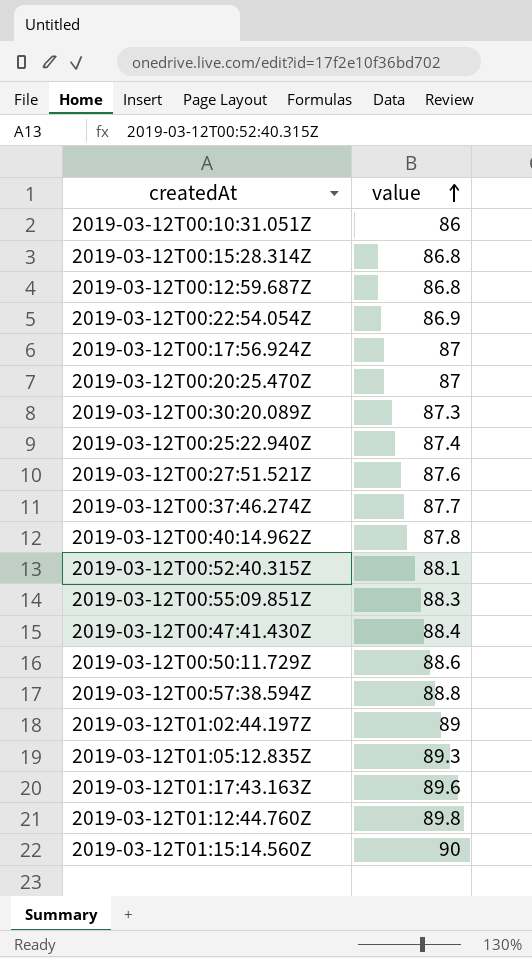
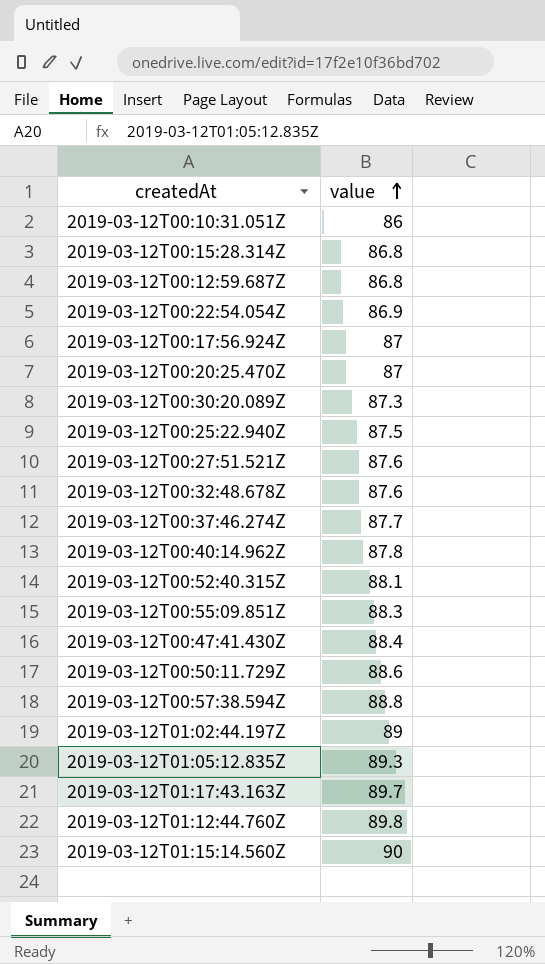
2019-03-12T00:25:22.940Z | value: 87.4 -> 87.5
row 2019-03-12T00:32:48.678Z: none -> 87.6
2019-03-12T01:17:43.163Z | value: 89.6 -> 89.7

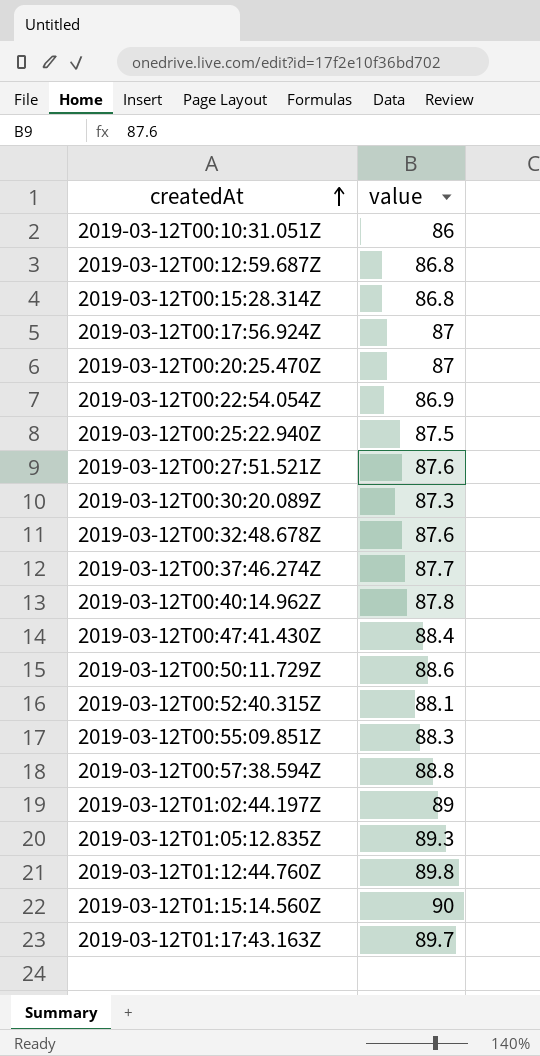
row order: value ascending -> createdAt ascending

